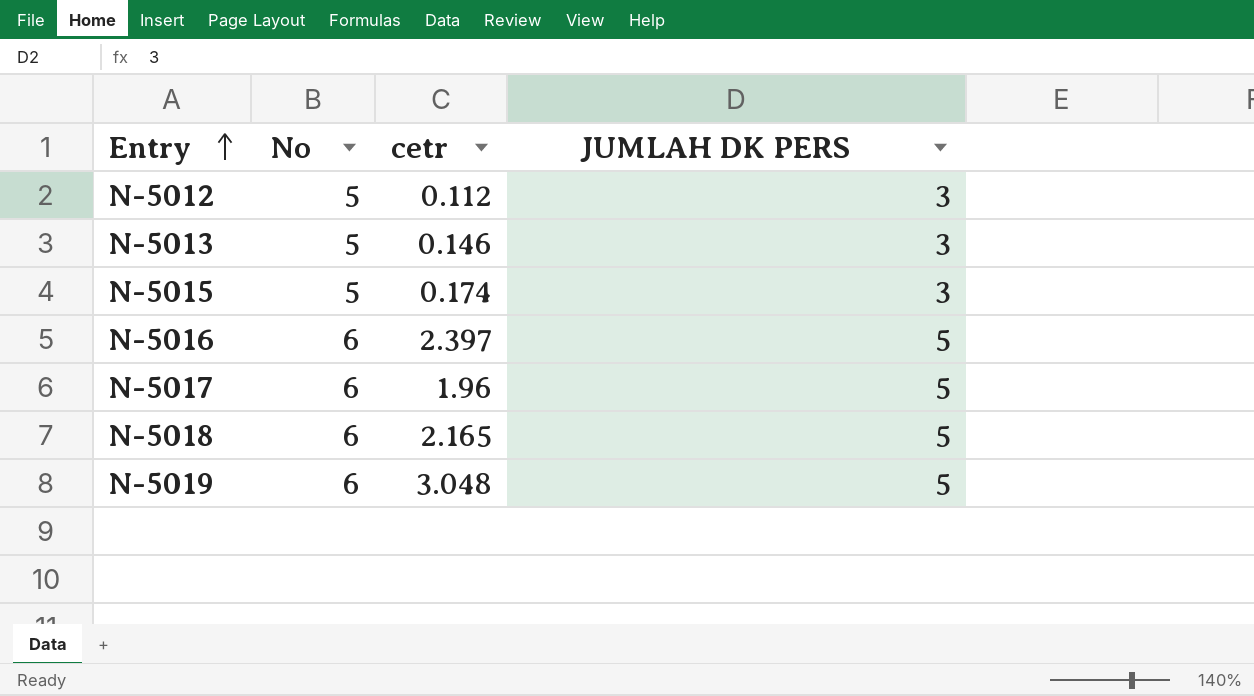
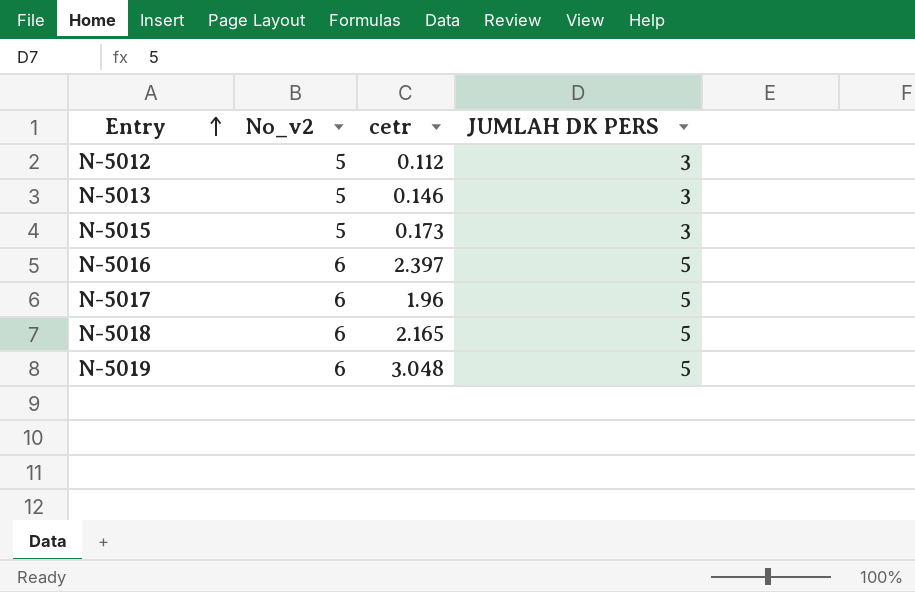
column name: No -> No_v2
N-5015 | cetr: 0.174 -> 0.173

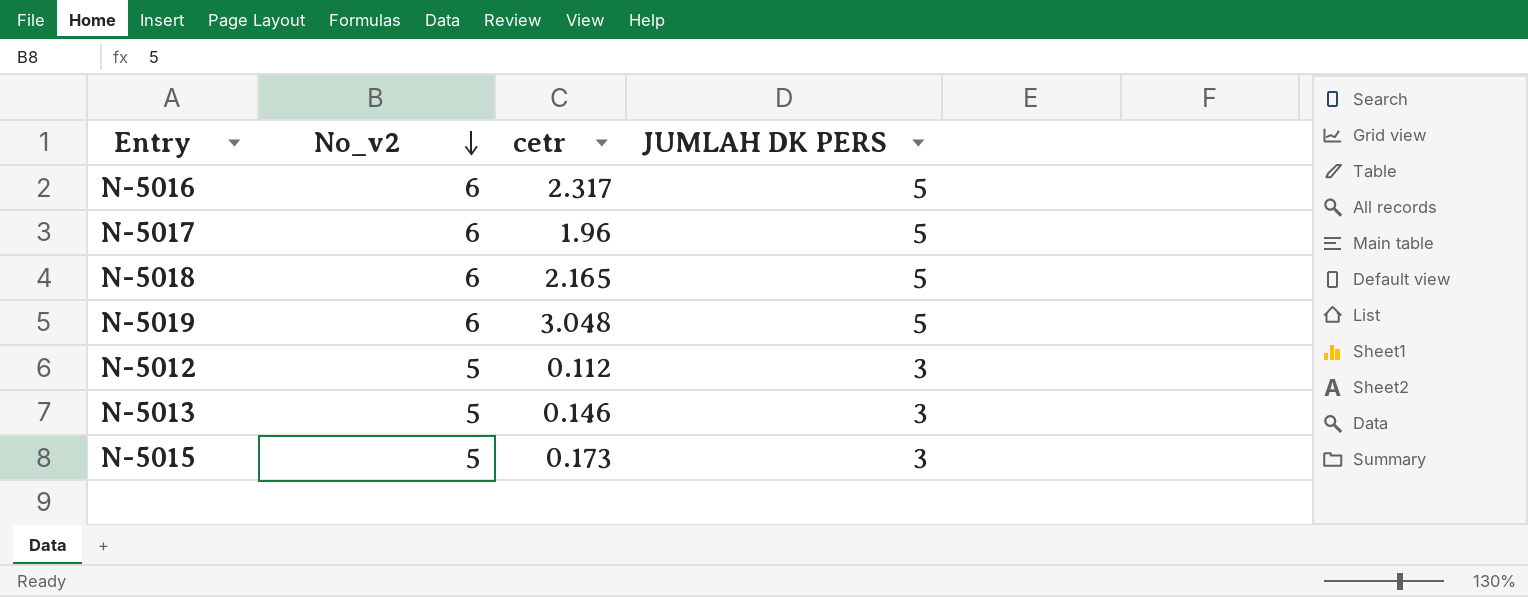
row order: Entry ascending -> No_v2 descending
N-5016 | cetr: 2.397 -> 2.317

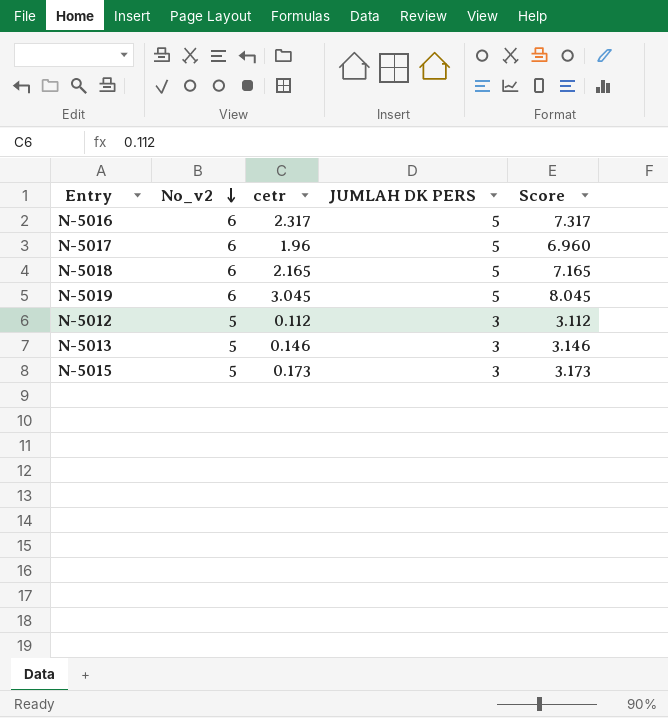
column Score | formula: none -> [cetr] + [JUMLAH DK PERS]
N-5019 | cetr: 3.048 -> 3.045

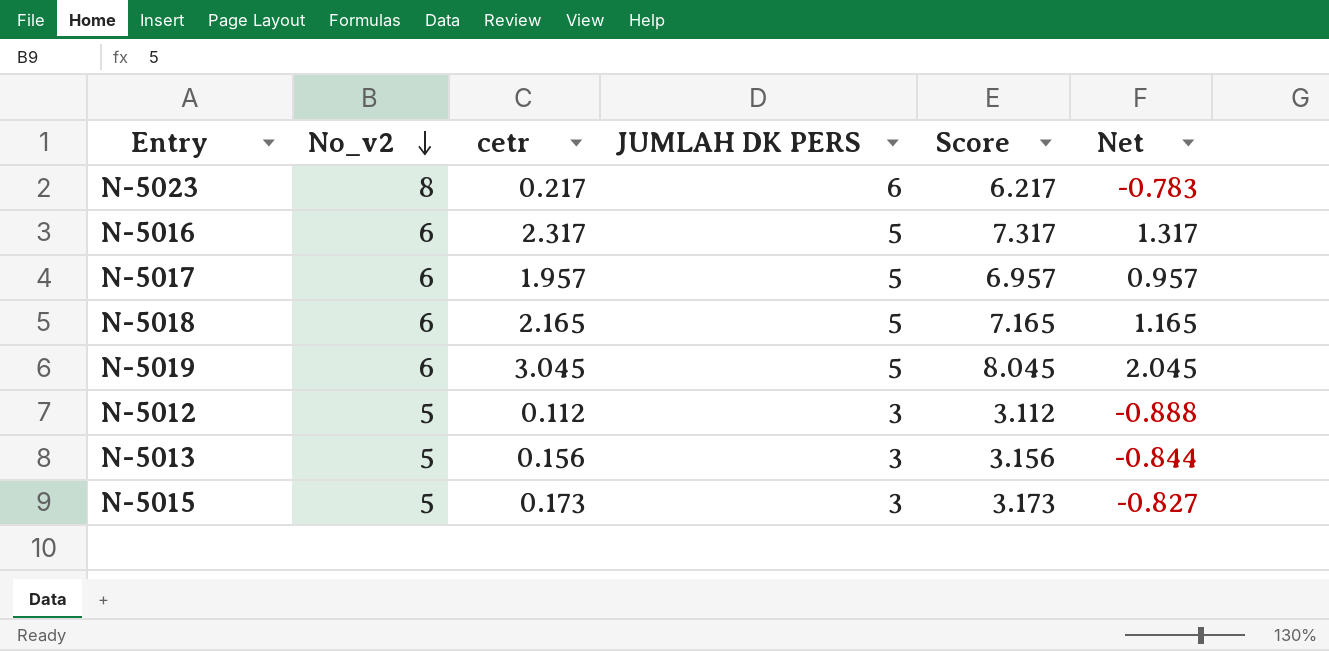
column Net | formula: none -> [cetr] - 1
row N-5023: none -> 8 | 0.217 | 6 | 6.217 | -0.783
N-5017 | cetr: 1.96 -> 1.957
N-5017 | Score: 6.960 -> 6.957
N-5013 | cetr: 0.146 -> 0.156
N-5013 | Score: 3.146 -> 3.156

